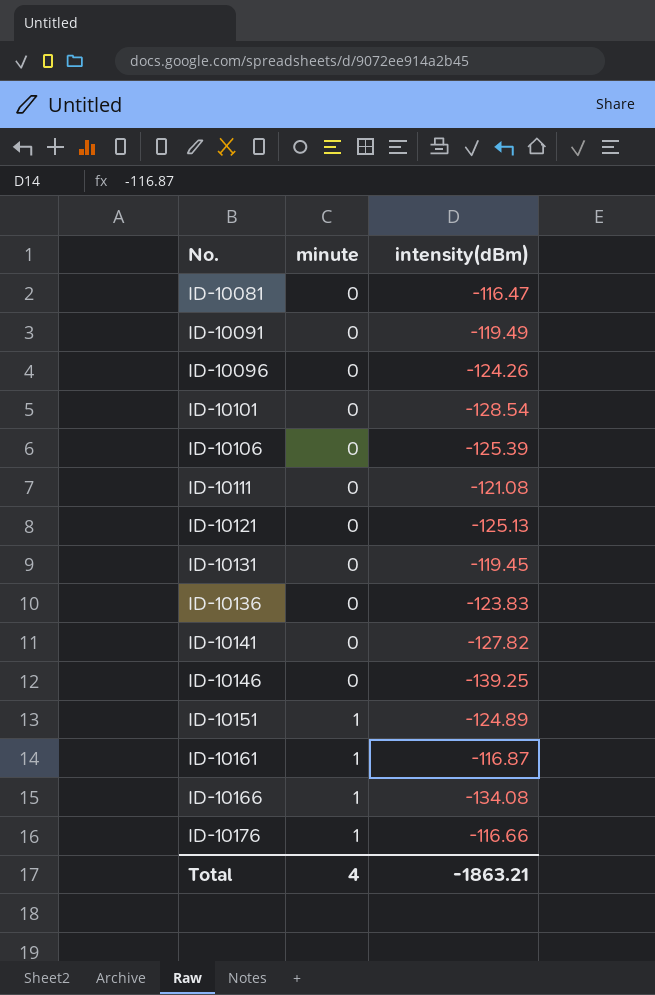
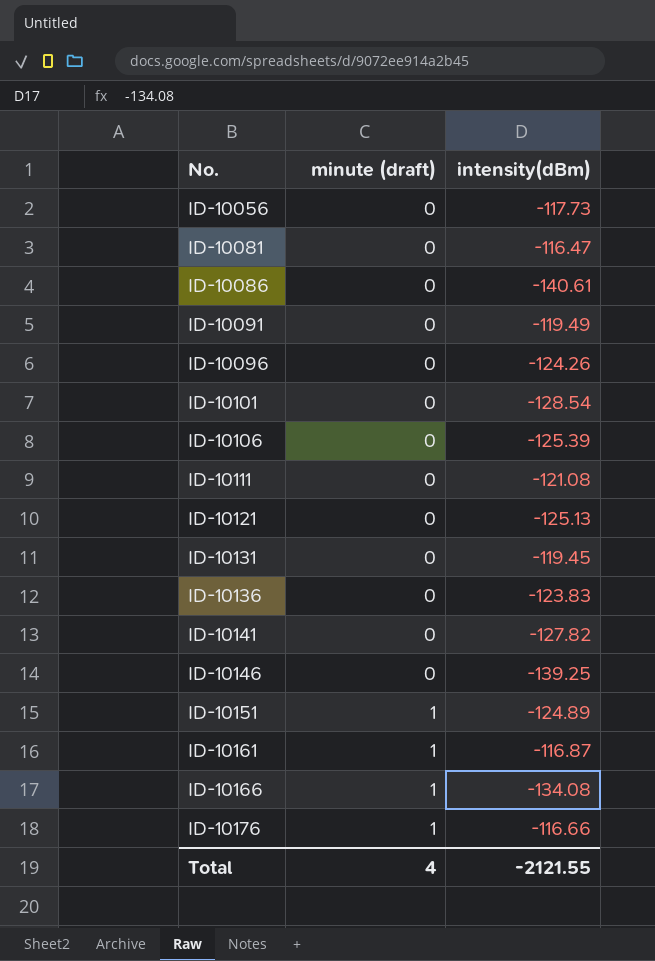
column name: minute -> minute (draft)
row ID-10056: none -> 0 | -117.73
row ID-10086: none -> 0 | -140.61
Total | intensity(dBm): -1863.21 -> -2121.55

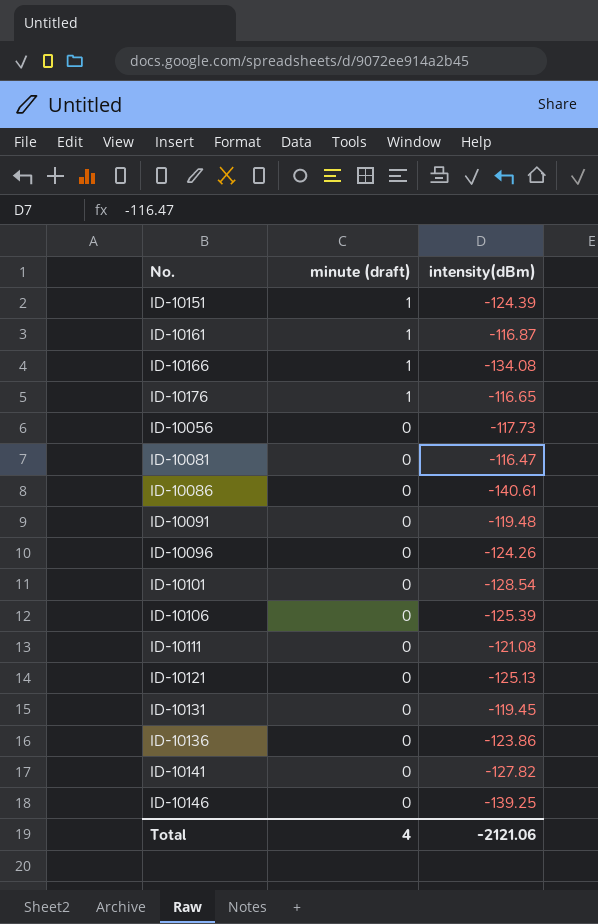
row order: No. ascending -> minute (draft) descending
ID-10151 | intensity(dBm): -124.89 -> -124.39
ID-10176 | intensity(dBm): -116.66 -> -116.65
ID-10091 | intensity(dBm): -119.49 -> -119.48
ID-10136 | intensity(dBm): -123.83 -> -123.86
Total | intensity(dBm): -2121.55 -> -2121.06

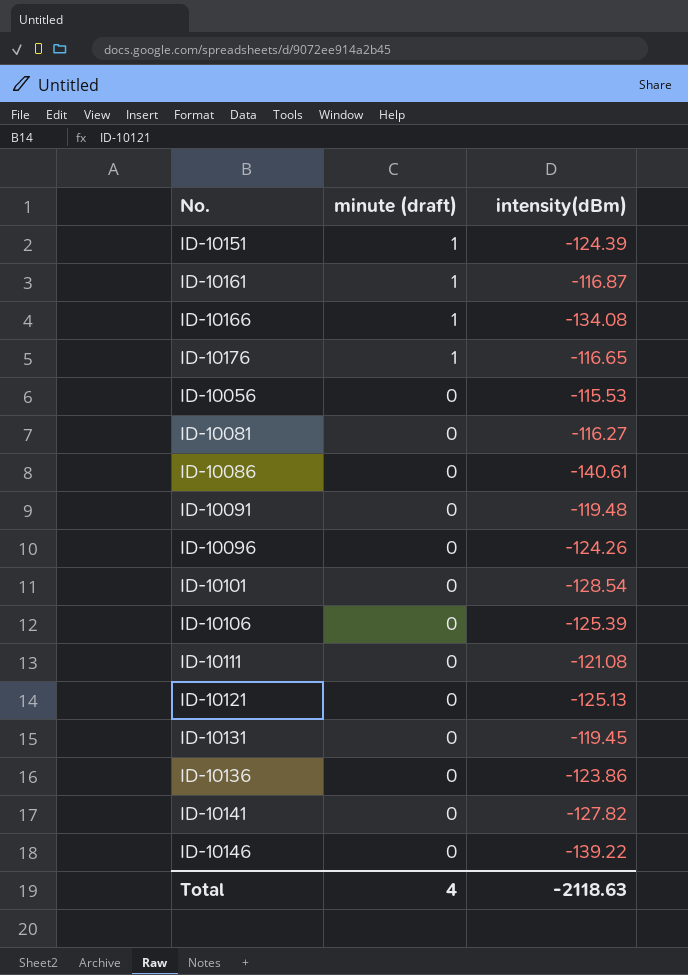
ID-10056 | intensity(dBm): -117.73 -> -115.53
ID-10081 | intensity(dBm): -116.47 -> -116.27
ID-10146 | intensity(dBm): -139.25 -> -139.22
Total | intensity(dBm): -2121.06 -> -2118.63

